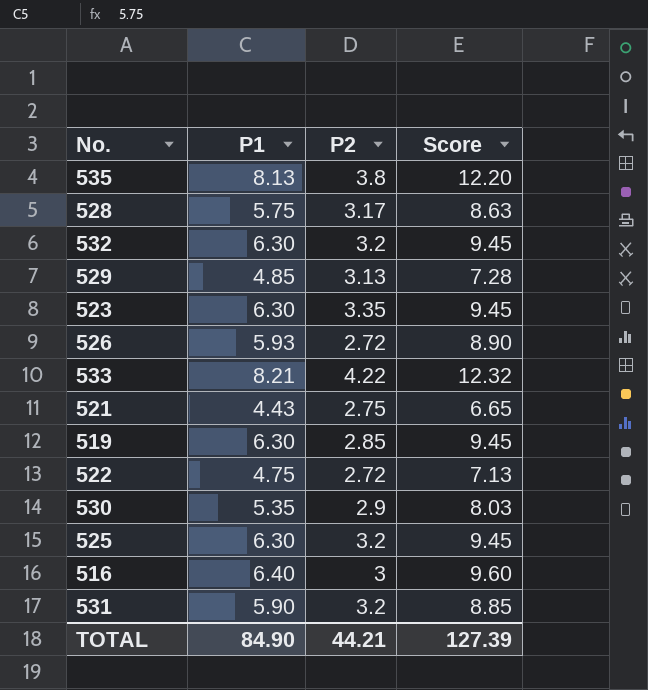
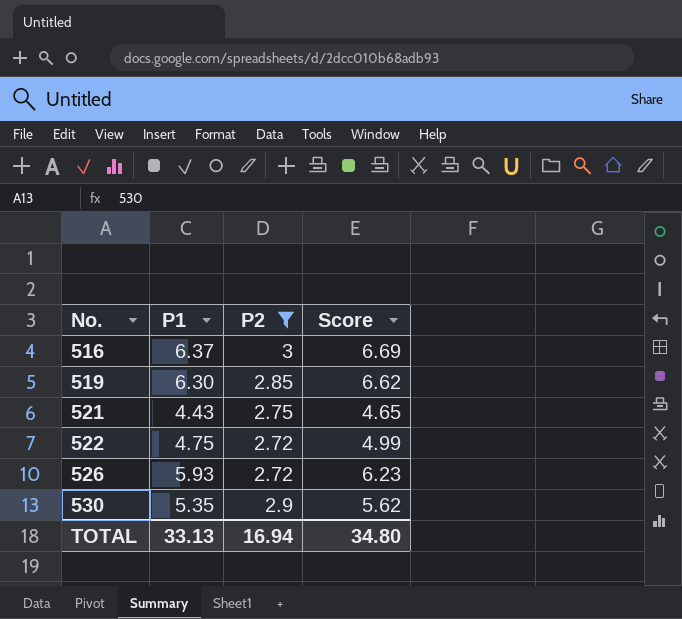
filter: none -> P2 <= 3
row order: none -> No. ascending
column Score | formula: [P1] * 1.5 -> [P1] * 1.05
516 | P1: 6.40 -> 6.37
TOTAL | P1: 84.90 -> 33.13
TOTAL | P2: 44.21 -> 16.94
TOTAL | Score: 127.39 -> 34.80

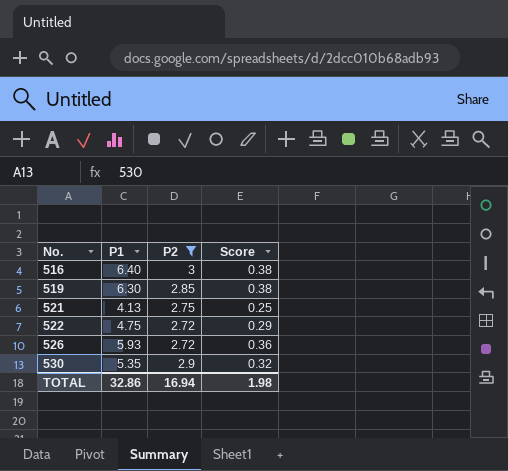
column Score | formula: [P1] * 1.05 -> [P1] * 0.06
516 | P1: 6.37 -> 6.40
521 | P1: 4.43 -> 4.13
TOTAL | P1: 33.13 -> 32.86
TOTAL | Score: 34.80 -> 1.98

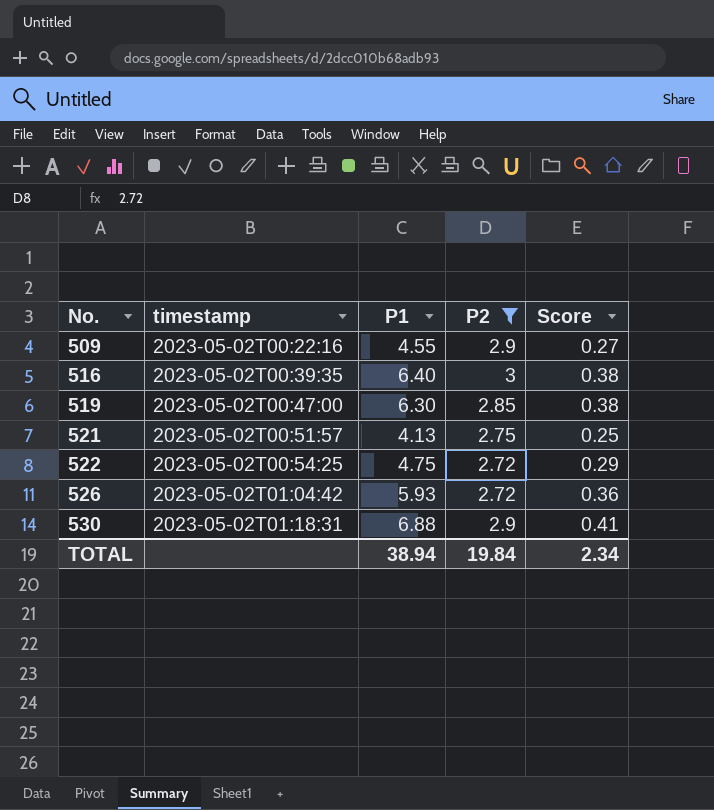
column timestamp | position: none -> 2
row 509: none -> 2023-05-02T00:22:16 | 4.55 | 2.9 | 0.27
530 | P1: 5.35 -> 6.88
530 | Score: 0.32 -> 0.41
TOTAL | P1: 32.86 -> 38.94
TOTAL | P2: 16.94 -> 19.84
TOTAL | Score: 1.98 -> 2.34

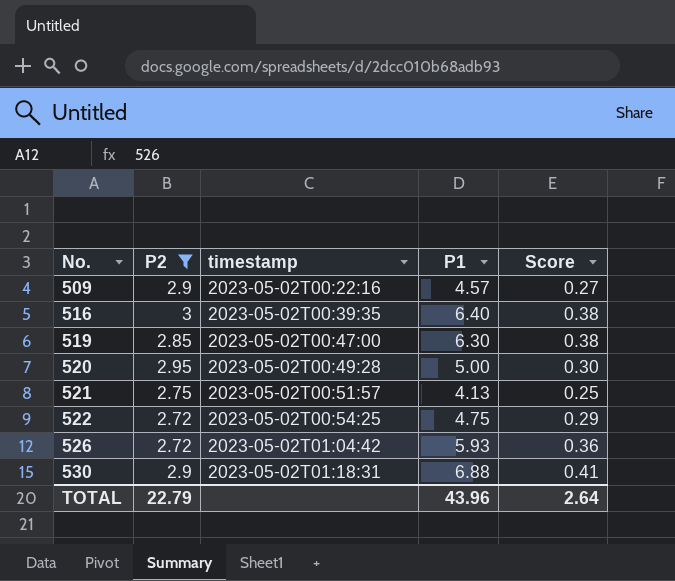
column P2 | position: 4 -> 2
509 | P1: 4.55 -> 4.57
row 520: none -> 2.95 | 2023-05-02T00:49:28 | 5.00 | 0.30
TOTAL | P2: 19.84 -> 22.79
TOTAL | P1: 38.94 -> 43.96
TOTAL | Score: 2.34 -> 2.64

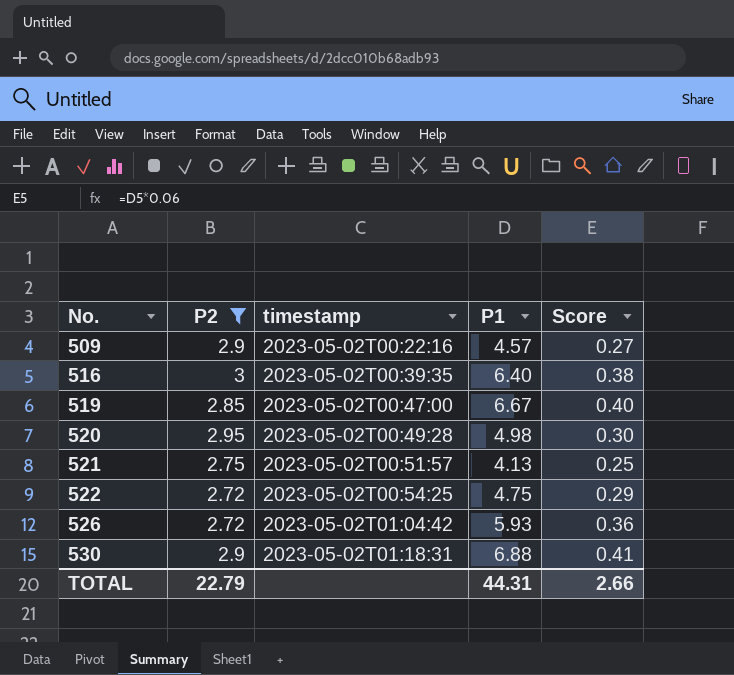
519 | P1: 6.30 -> 6.67
519 | Score: 0.38 -> 0.40
520 | P1: 5.00 -> 4.98
TOTAL | P1: 43.96 -> 44.31
TOTAL | Score: 2.64 -> 2.66

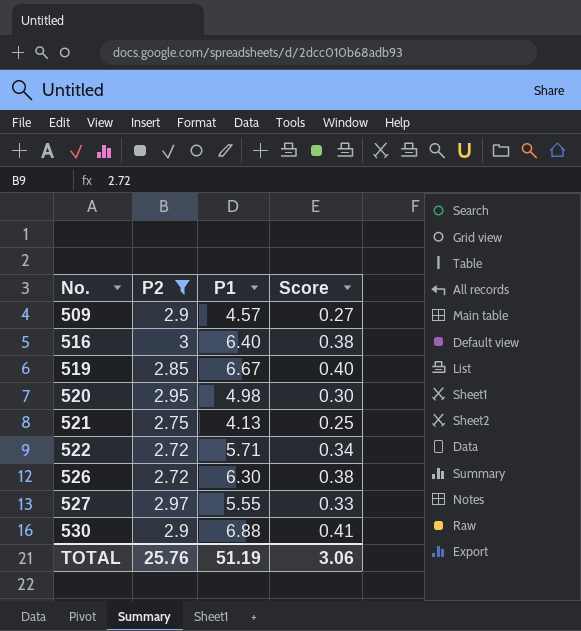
column timestamp | position: 3 -> none
522 | P1: 4.75 -> 5.71
522 | Score: 0.29 -> 0.34
526 | P1: 5.93 -> 6.30
526 | Score: 0.36 -> 0.38
row 527: none -> 2.97 | 5.55 | 0.33
TOTAL | P2: 22.79 -> 25.76
TOTAL | P1: 44.31 -> 51.19
TOTAL | Score: 2.66 -> 3.06

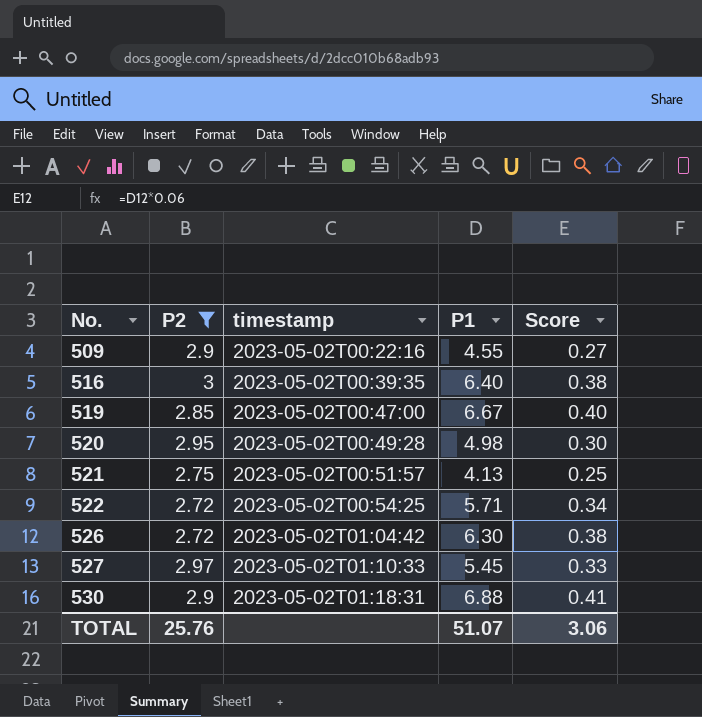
column timestamp | position: none -> 3
509 | P1: 4.57 -> 4.55
527 | P1: 5.55 -> 5.45
TOTAL | P1: 51.19 -> 51.07

